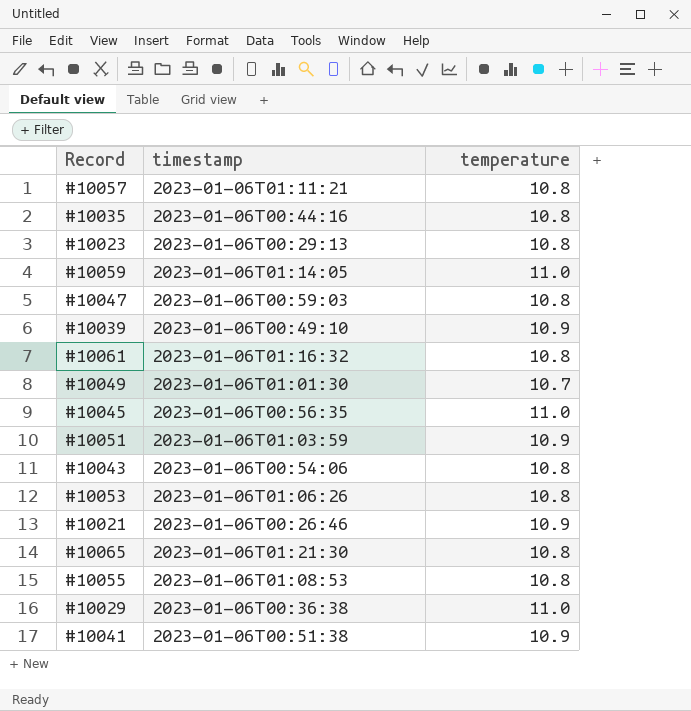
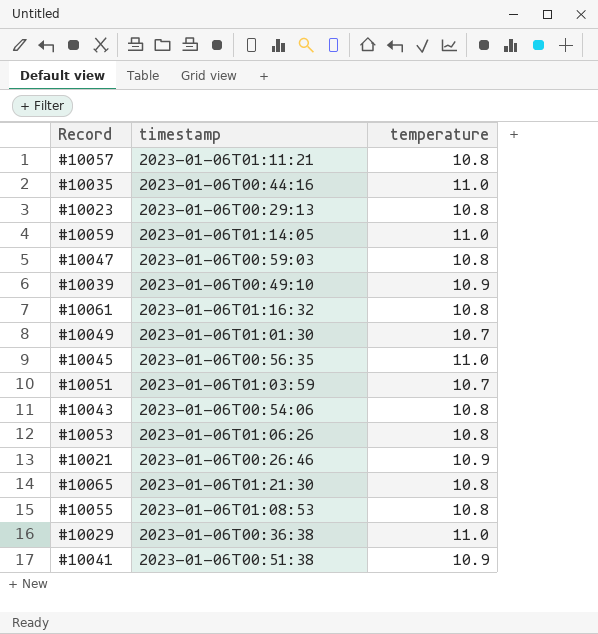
#10035 | temperature: 10.8 -> 11.0
#10051 | temperature: 10.9 -> 10.7

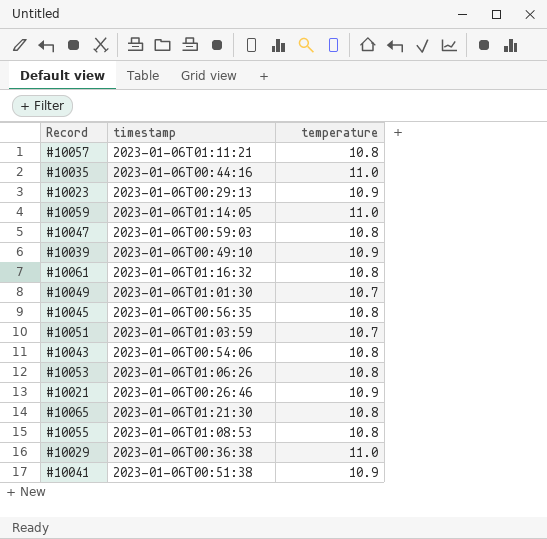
#10023 | temperature: 10.8 -> 10.9
#10045 | temperature: 11.0 -> 10.8

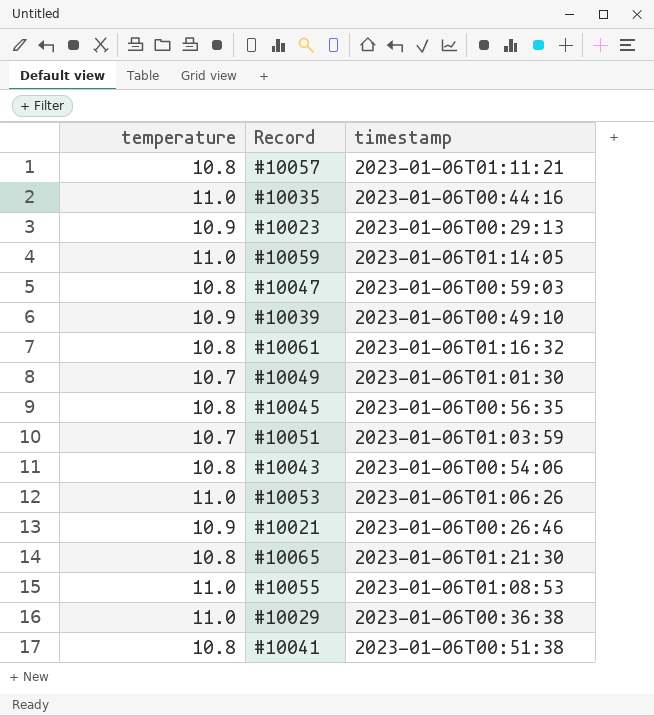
column temperature | position: 3 -> 1
#10053 | temperature: 10.8 -> 11.0
#10055 | temperature: 10.8 -> 11.0
#10041 | temperature: 10.9 -> 10.8

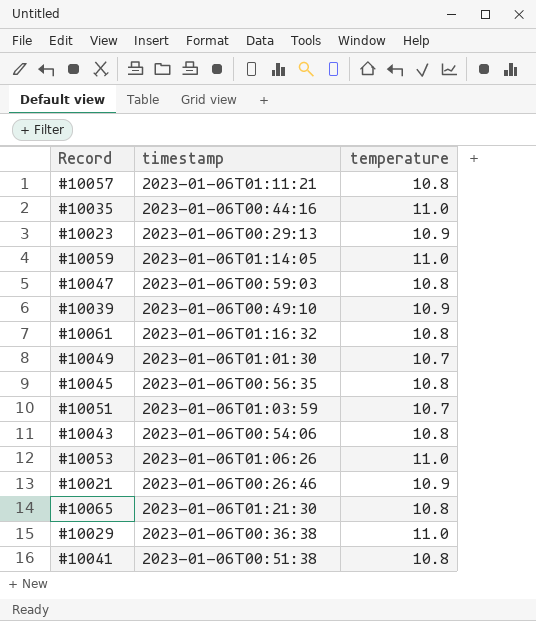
column temperature | position: 1 -> 3
row #10055: 11.0 | 2023-01-06T01:08:53 -> none

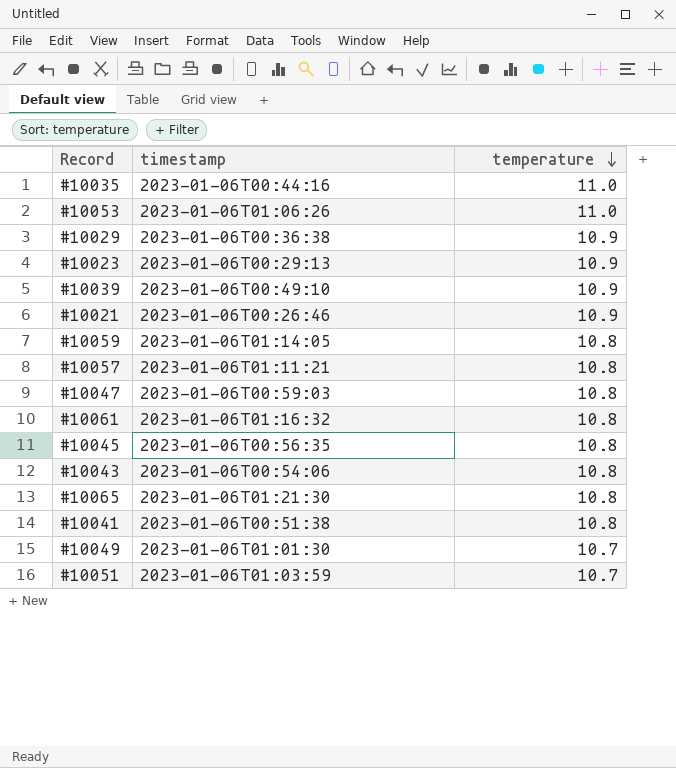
row order: none -> temperature descending
#10029 | temperature: 11.0 -> 10.9
#10059 | temperature: 11.0 -> 10.8

